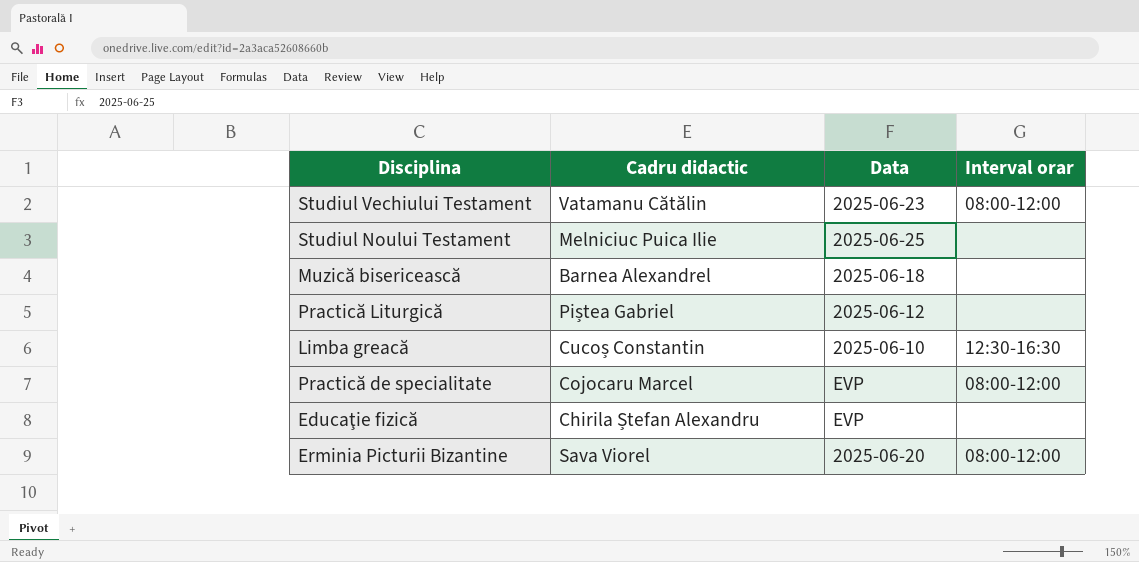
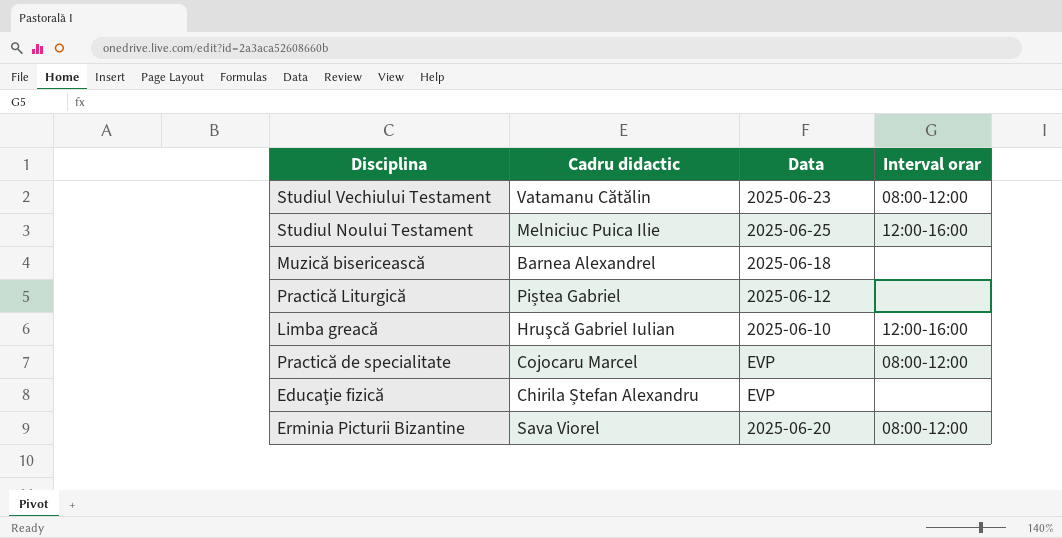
Studiul Noului Testament | Interval orar: none -> 12:00-16:00
Limba greacă | Cadru didactic: Cucoș Constantin -> Hruşcă Gabriel Iulian
Limba greacă | Interval orar: 12:30-16:30 -> 12:00-16:00

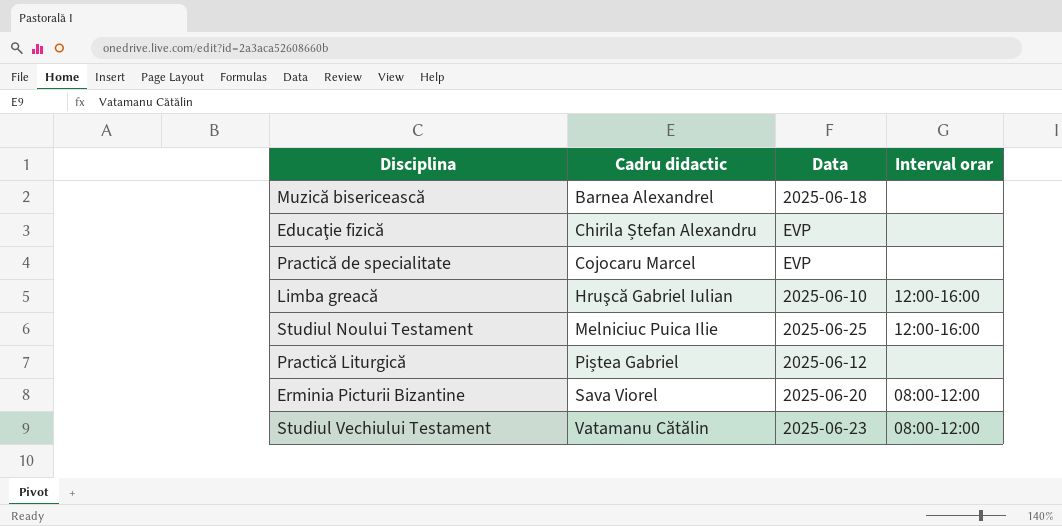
row order: none -> Cadru didactic ascending
Practică de specialitate | Interval orar: 08:00-12:00 -> none

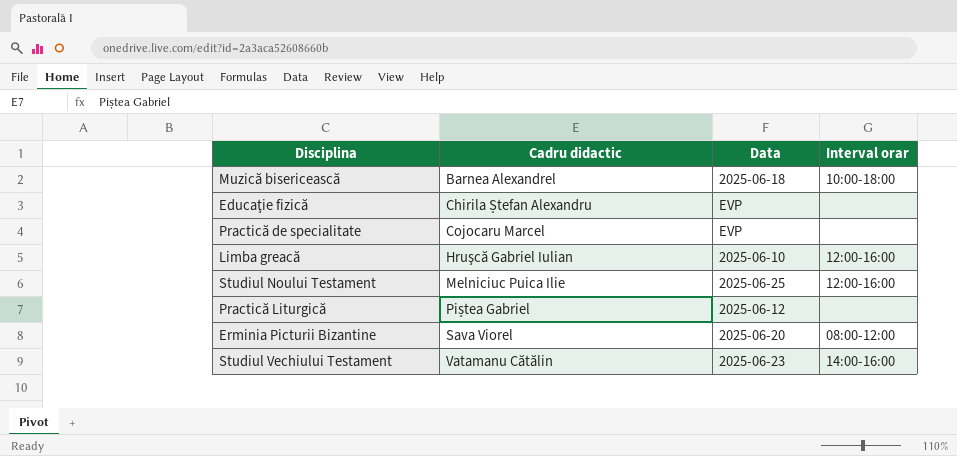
Muzică bisericească | Interval orar: none -> 10:00-18:00
Studiul Vechiului Testament | Interval orar: 08:00-12:00 -> 14:00-16:00

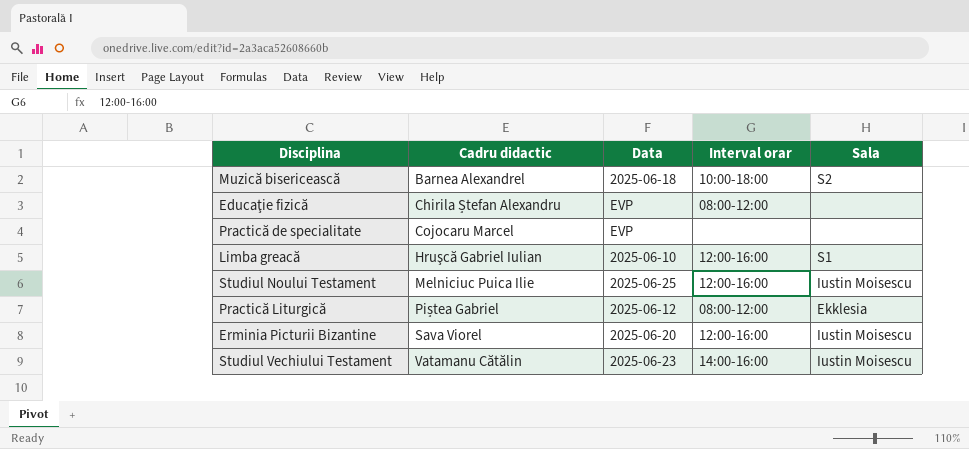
column Sala | position: none -> 5
Educaţie fizică | Interval orar: none -> 08:00-12:00
Practică Liturgică | Interval orar: none -> 08:00-12:00
Erminia Picturii Bizantine | Interval orar: 08:00-12:00 -> 12:00-16:00

